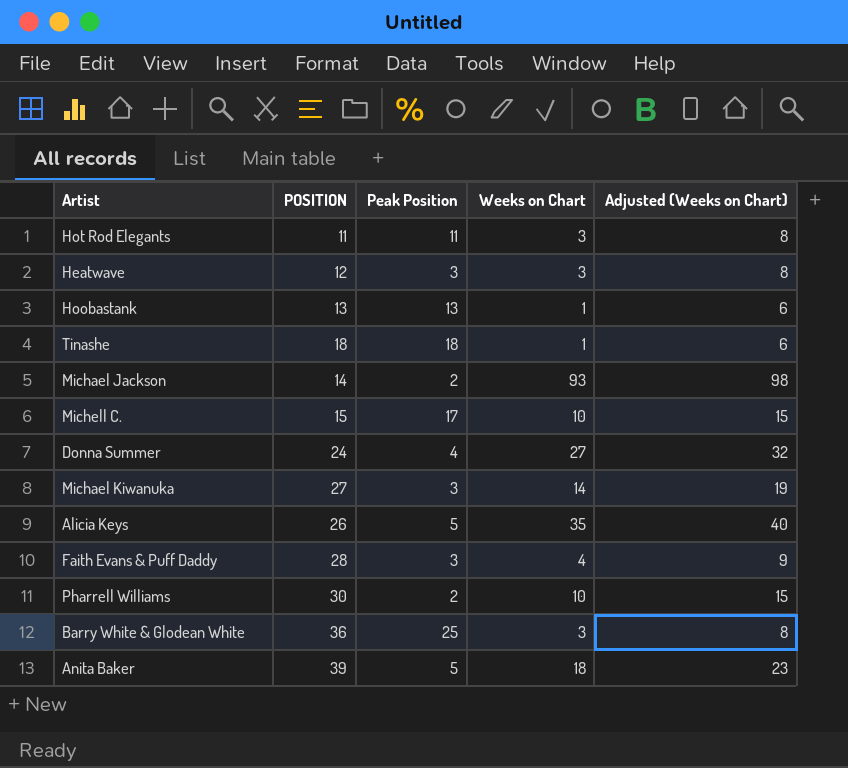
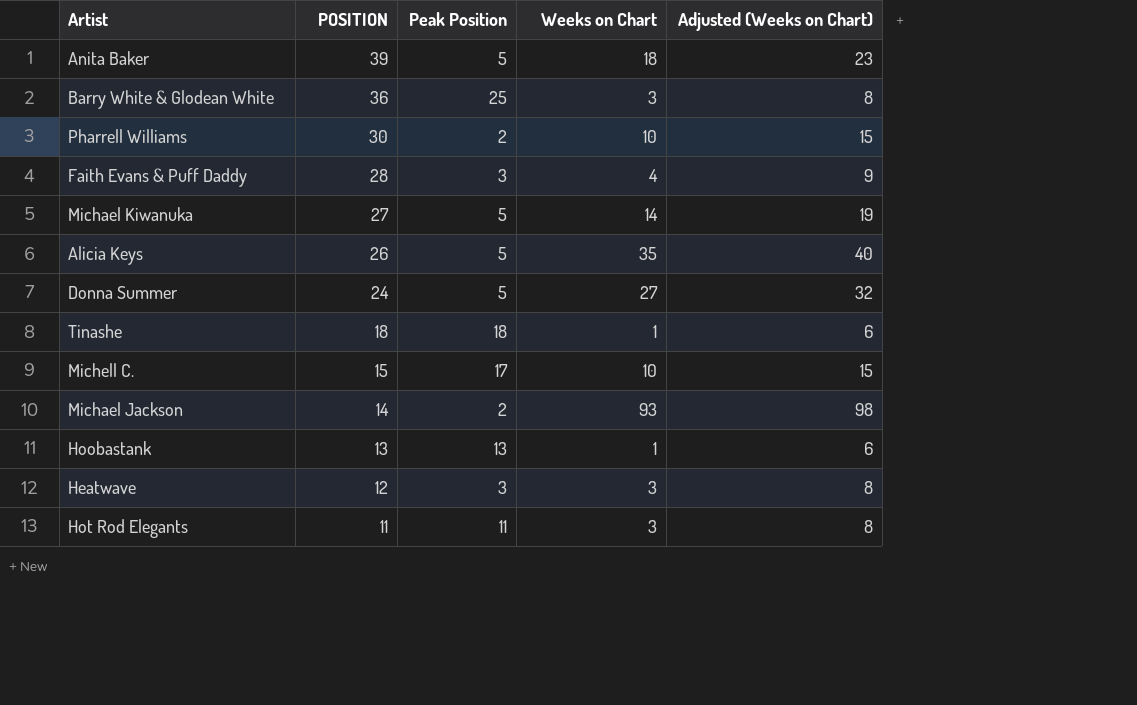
row order: none -> POSITION descending
Michael Kiwanuka | Peak Position: 3 -> 5
Donna Summer | Peak Position: 4 -> 5

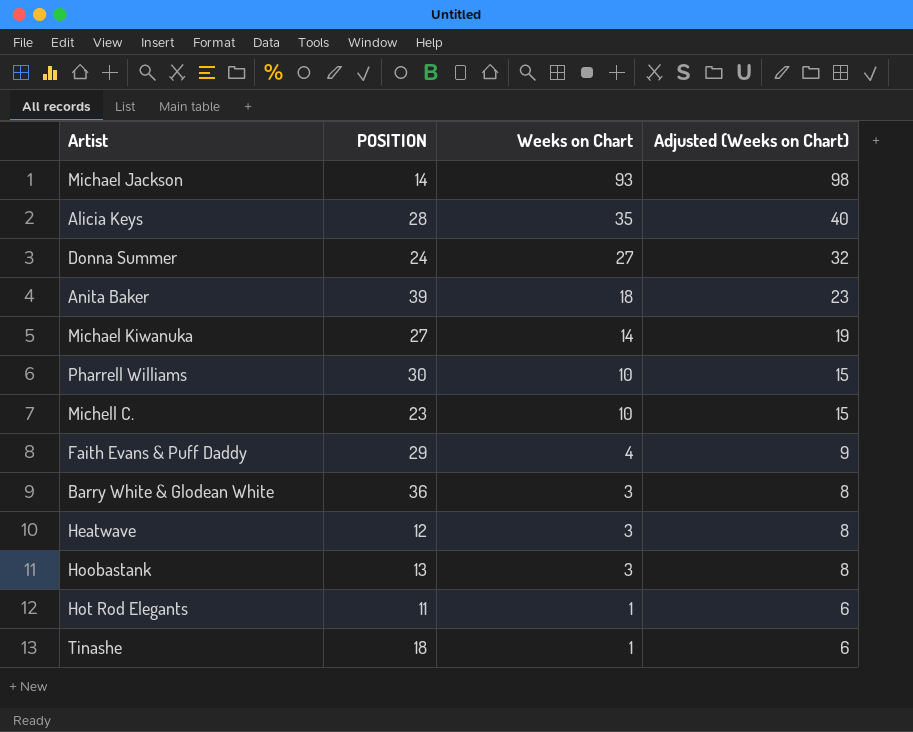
row order: POSITION descending -> Weeks on Chart descending
column Peak Position | position: 3 -> none
Alicia Keys | POSITION: 26 -> 28
Michell C. | POSITION: 15 -> 23
Faith Evans & Puff Daddy | POSITION: 28 -> 29
Hoobastank | Weeks on Chart: 1 -> 3
Hoobastank | Adjusted (Weeks on Chart): 6 -> 8
Hot Rod Elegants | Weeks on Chart: 3 -> 1
Hot Rod Elegants | Adjusted (Weeks on Chart): 8 -> 6

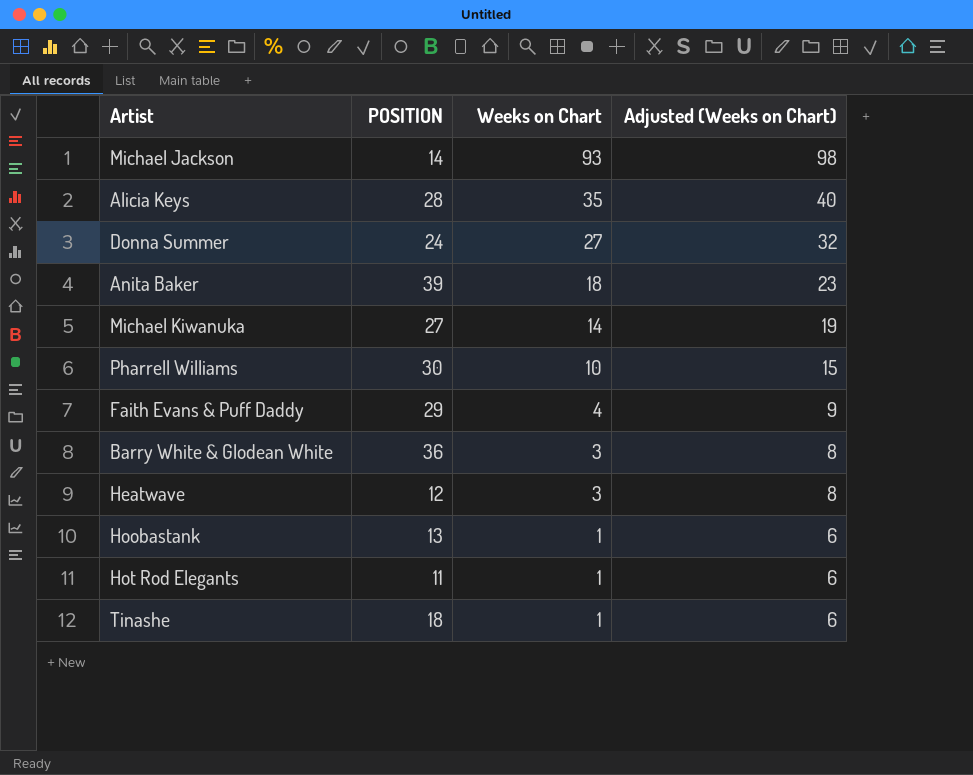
row Michell C.: 23 | 10 | 15 -> none
Hoobastank | Weeks on Chart: 3 -> 1
Hoobastank | Adjusted (Weeks on Chart): 8 -> 6

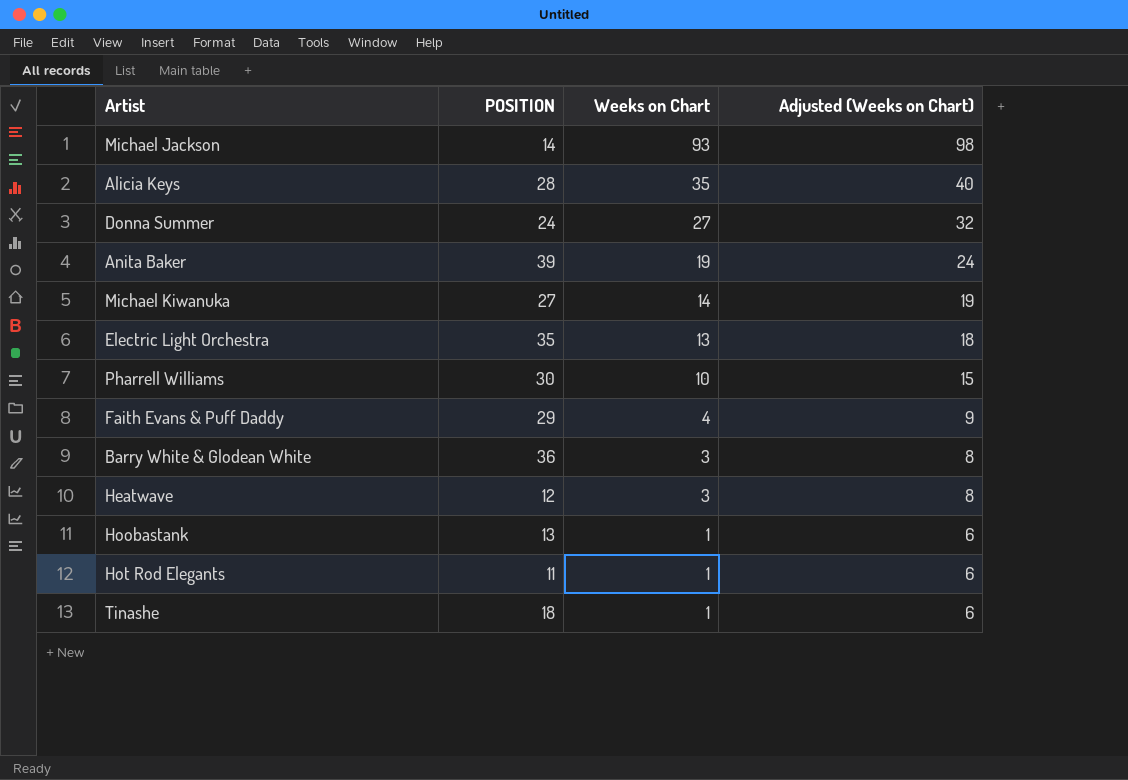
Anita Baker | Weeks on Chart: 18 -> 19
Anita Baker | Adjusted (Weeks on Chart): 23 -> 24
row Electric Light Orchestra: none -> 35 | 13 | 18

